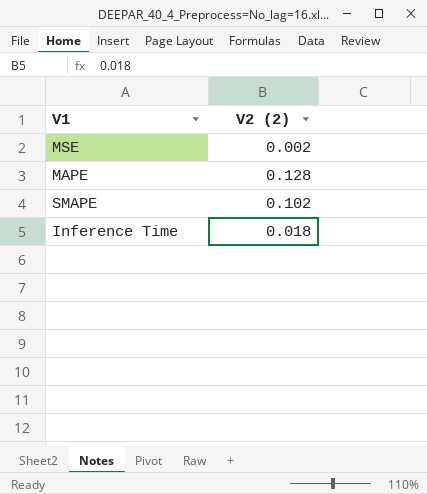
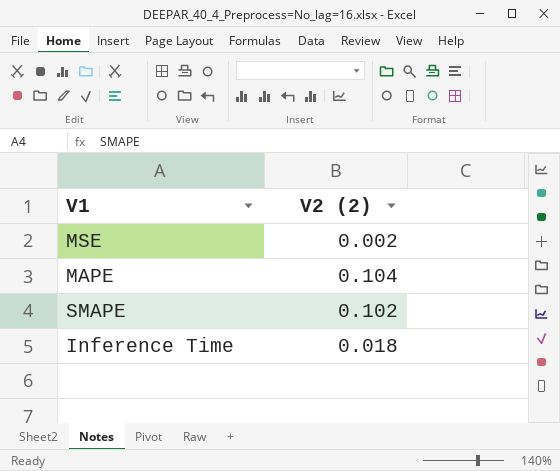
MAPE | V2 (2): 0.128 -> 0.104

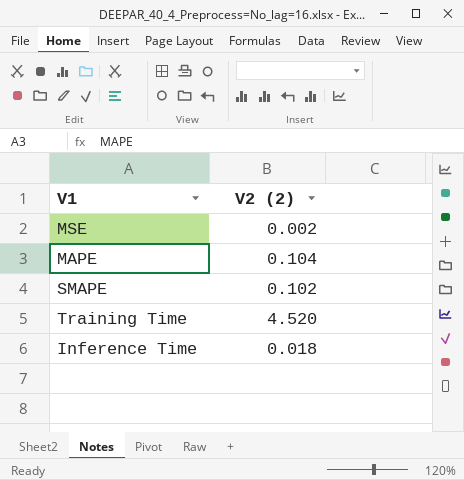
row Training Time: none -> 4.520

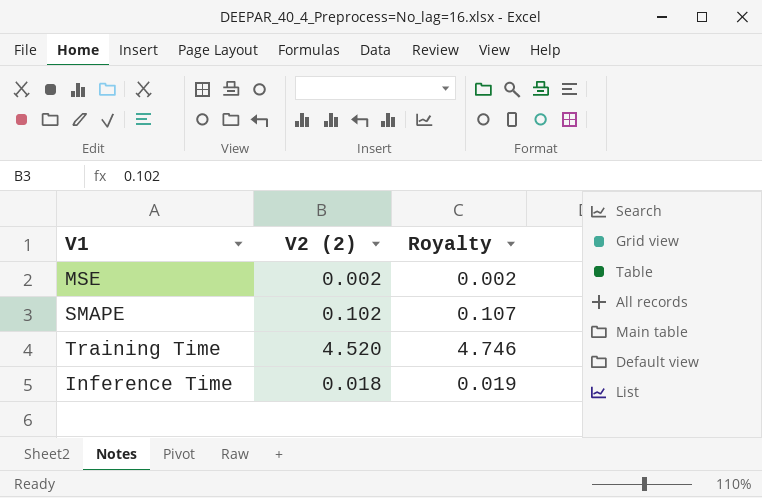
column Royalty | formula: none -> [V2 (2)] * 1.05
row MAPE: 0.104 -> none

